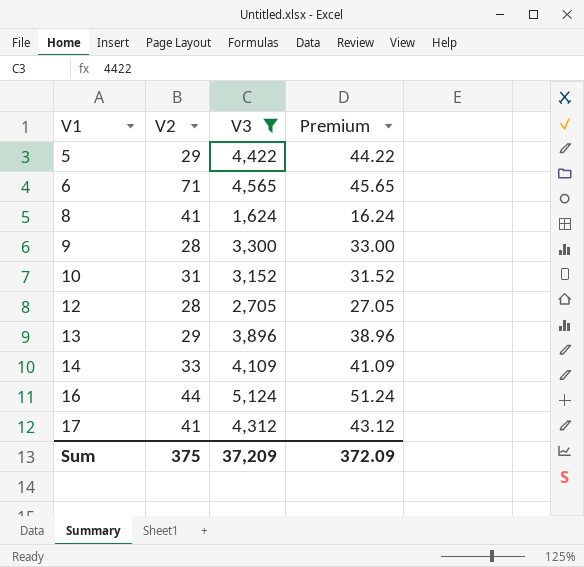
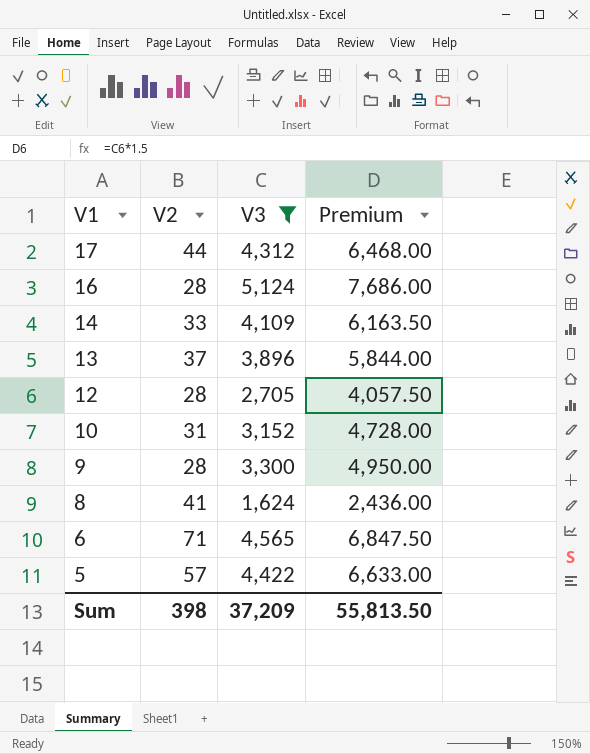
row order: V1 ascending -> V1 descending
column Premium | formula: [V3] * 0.01 -> [V3] * 1.5
17 | V2: 41 -> 44
16 | V2: 44 -> 28
13 | V2: 29 -> 37
5 | V2: 29 -> 57
Sum | V2: 375 -> 398
Sum | Premium: 372.09 -> 55,813.50

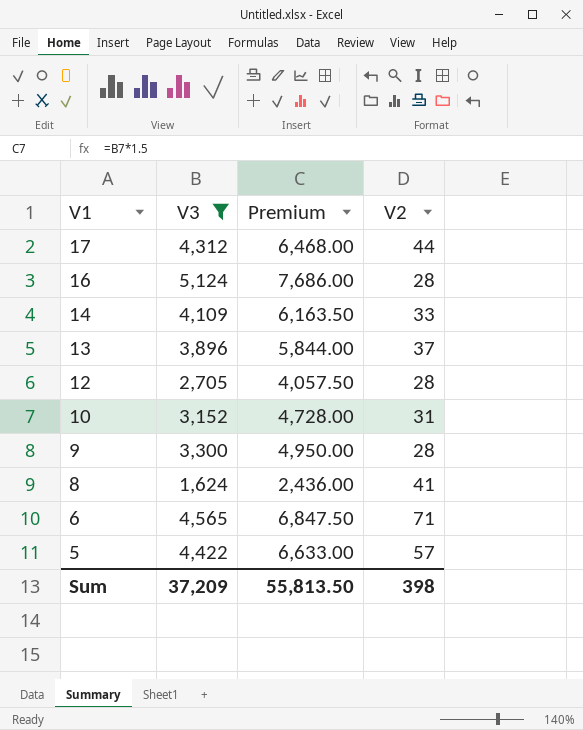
column V2 | position: 2 -> 4

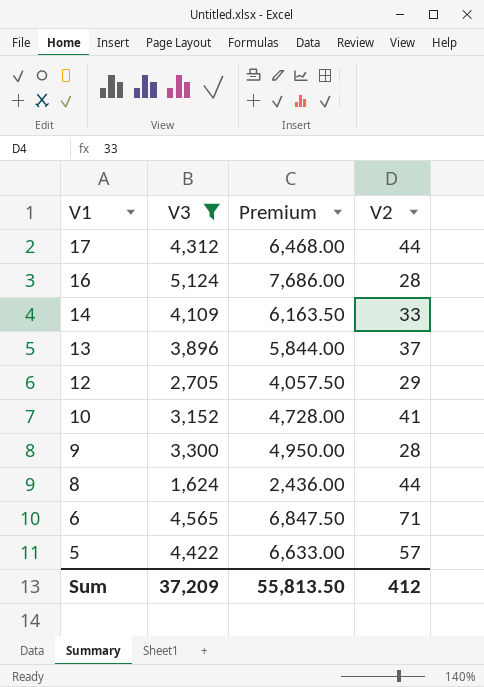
12 | V2: 28 -> 29
10 | V2: 31 -> 41
8 | V2: 41 -> 44
Sum | V2: 398 -> 412

